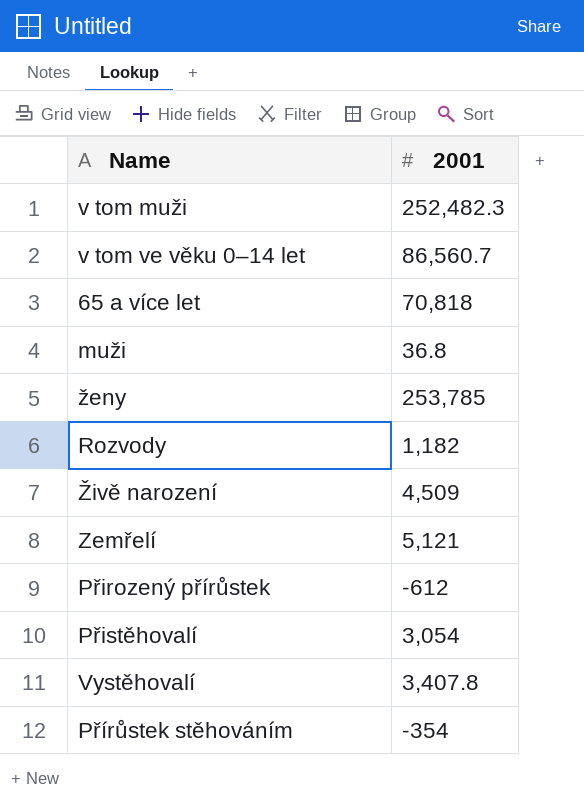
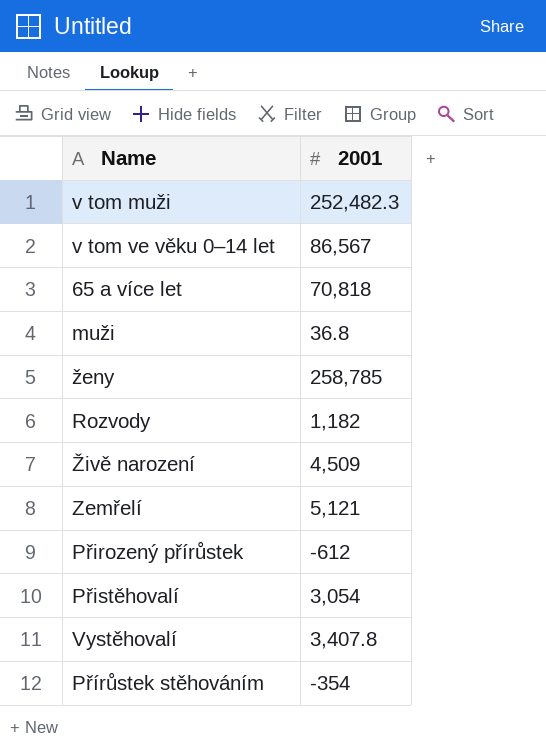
v tom ve věku 0–14 let | 2001: 86,560.7 -> 86,567
ženy | 2001: 253,785 -> 258,785

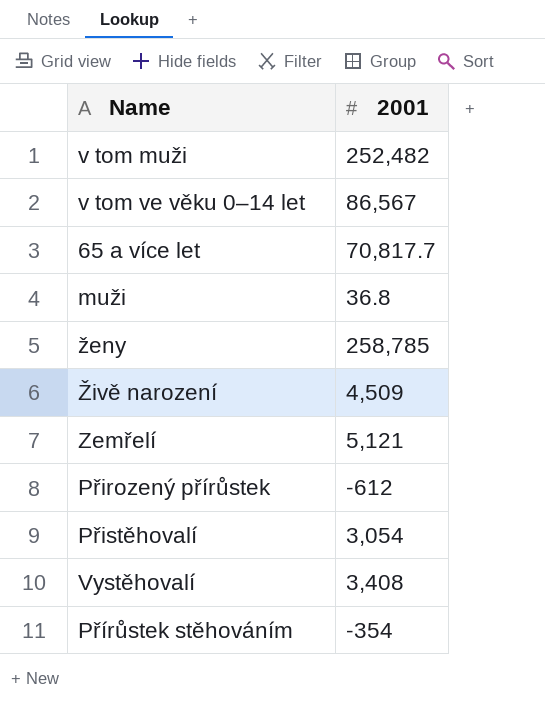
row Rozvody: 1,182 -> none
v tom muži | 2001: 252,482.3 -> 252,482
65 a více let | 2001: 70,818 -> 70,817.7
Vystěhovalí | 2001: 3,407.8 -> 3,408

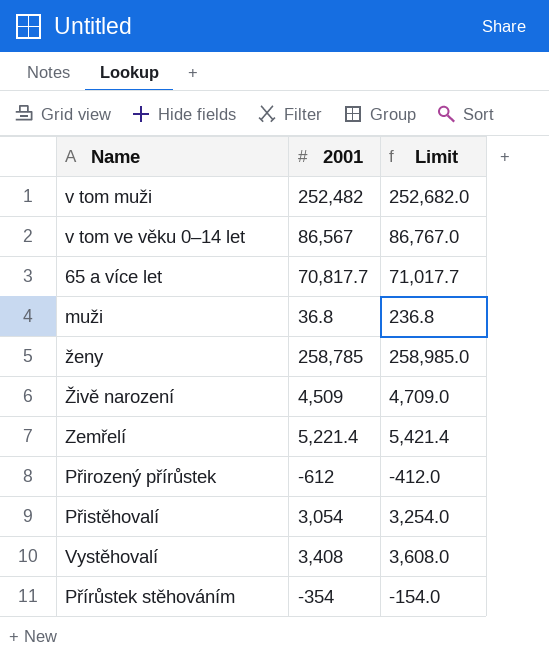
column Limit | formula: none -> [2001] + 200
Zemřelí | 2001: 5,121 -> 5,221.4

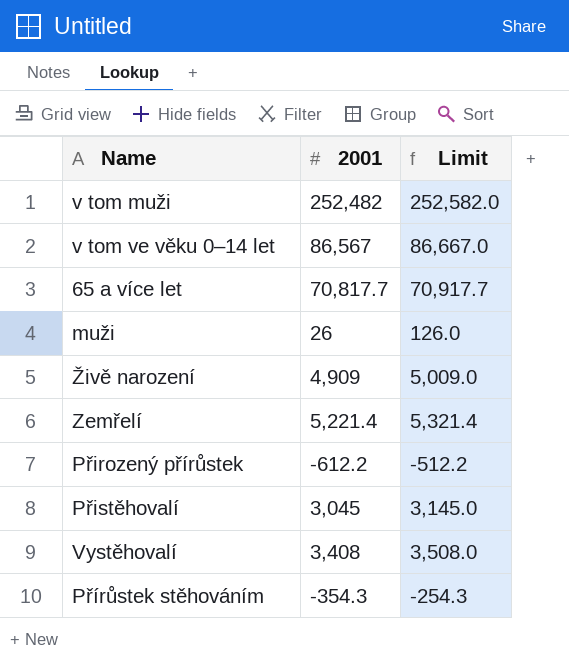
column Limit | formula: [2001] + 200 -> [2001] + 100
row ženy: 258,785 | 258,985.0 -> none
muži | 2001: 36.8 -> 26
Živě narození | 2001: 4,509 -> 4,909
Přirozený přírůstek | 2001: -612 -> -612.2
Přistěhovalí | 2001: 3,054 -> 3,045
Přírůstek stěhováním | 2001: -354 -> -354.3

